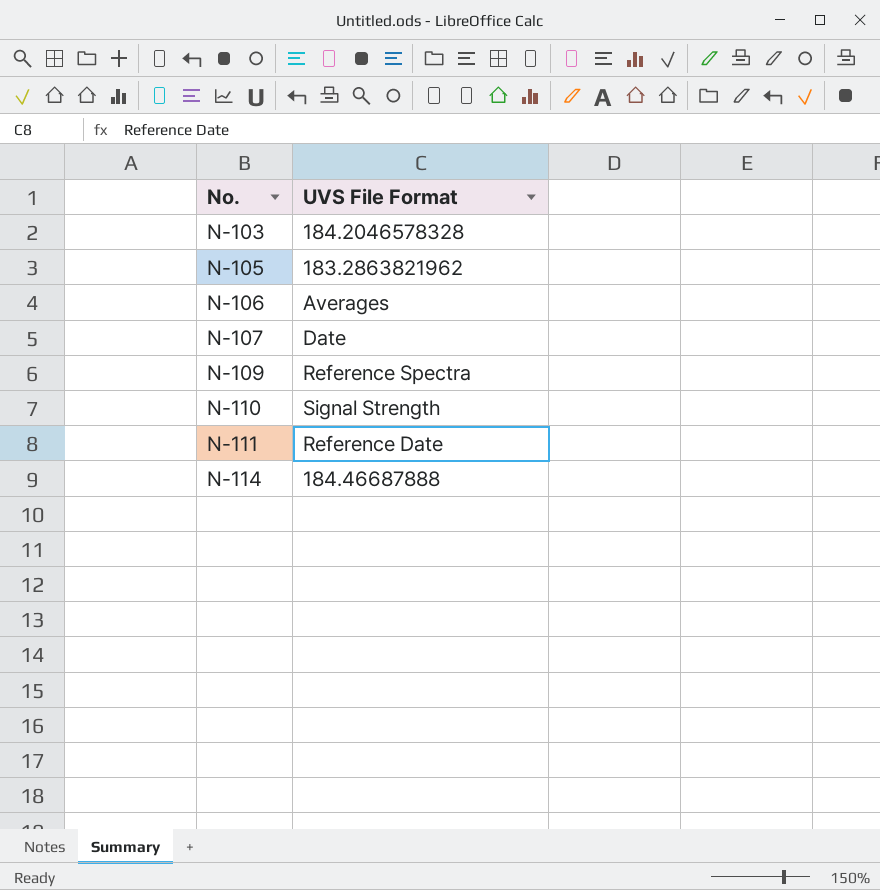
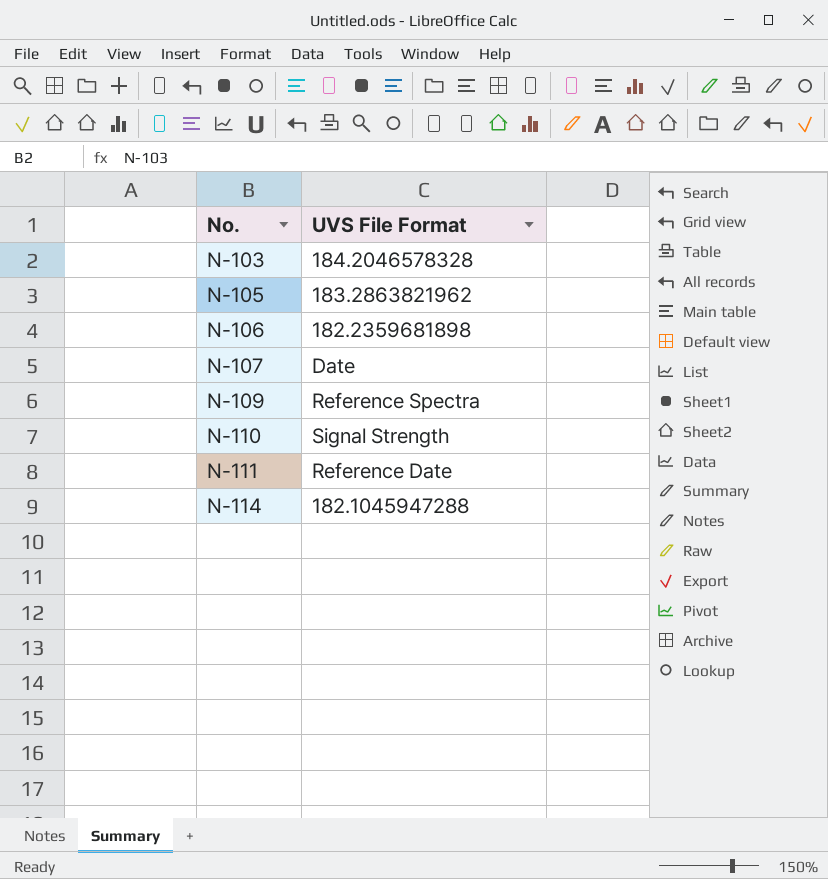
N-106 | UVS File Format: Averages -> 182.2359681898
N-114 | UVS File Format: 184.46687888 -> 182.1045947288

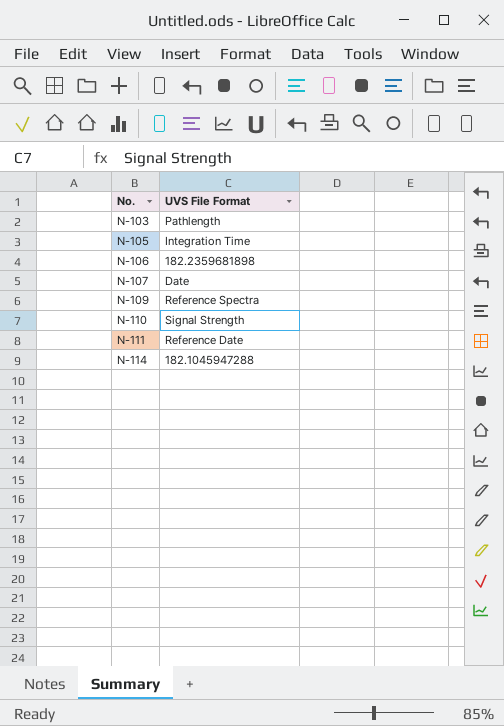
N-103 | UVS File Format: 184.2046578328 -> Pathlength
N-105 | UVS File Format: 183.2863821962 -> Integration Time

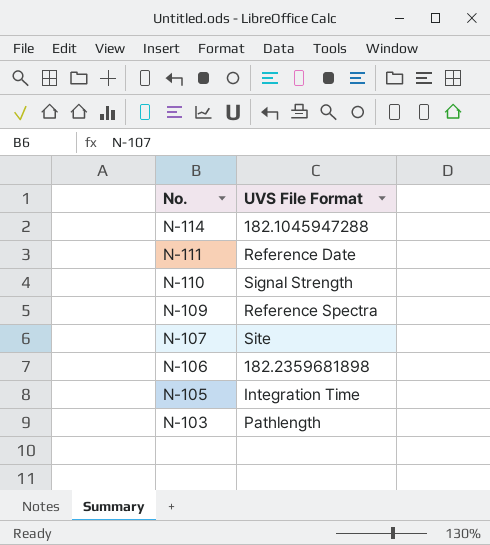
row order: No. ascending -> No. descending
N-107 | UVS File Format: Date -> Site

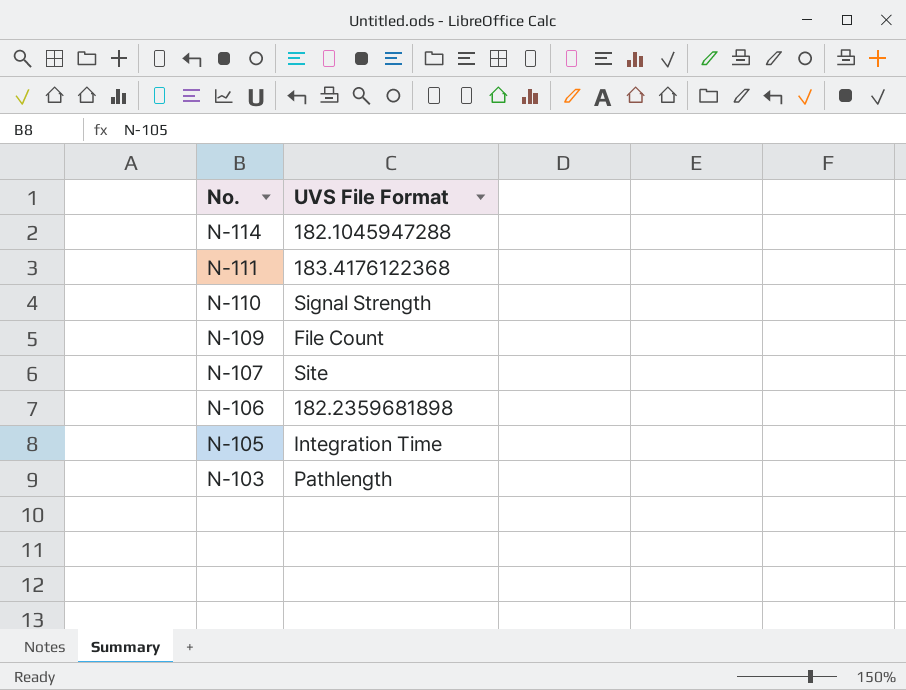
N-111 | UVS File Format: Reference Date -> 183.4176122368
N-109 | UVS File Format: Reference Spectra -> File Count

